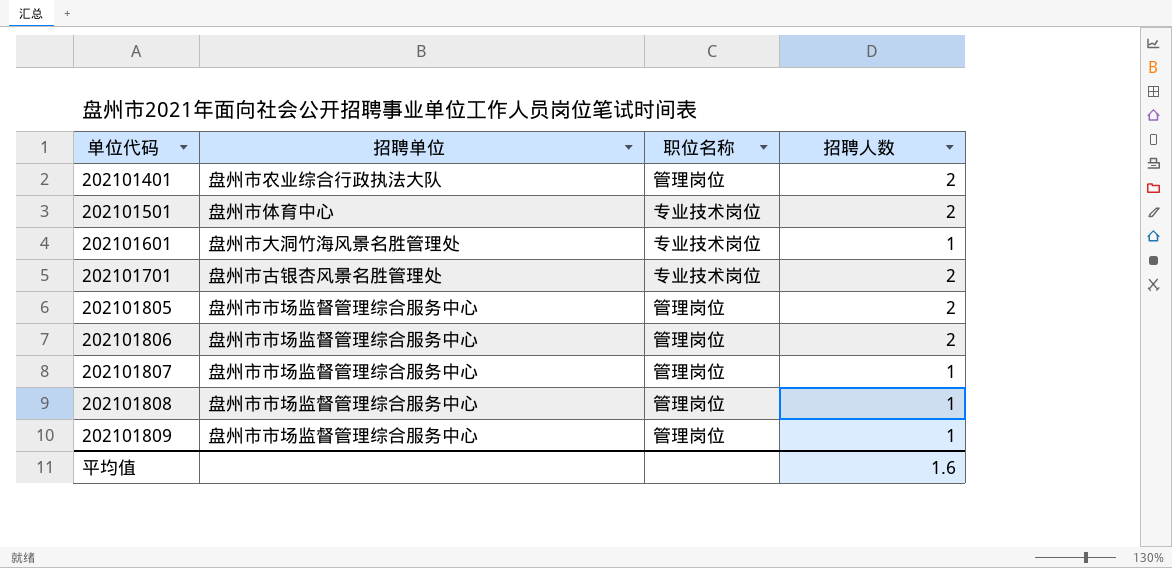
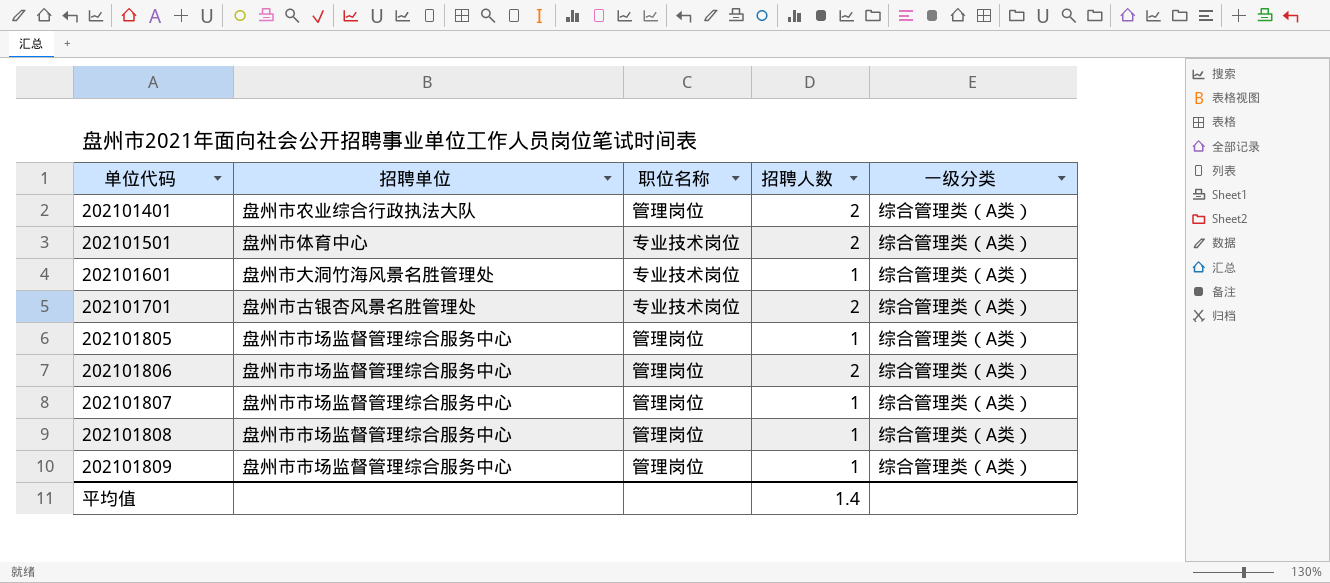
column 一级分类 | position: none -> 5
202101805 | 招聘人数: 2 -> 1
平均值 | 招聘人数: 1.6 -> 1.4

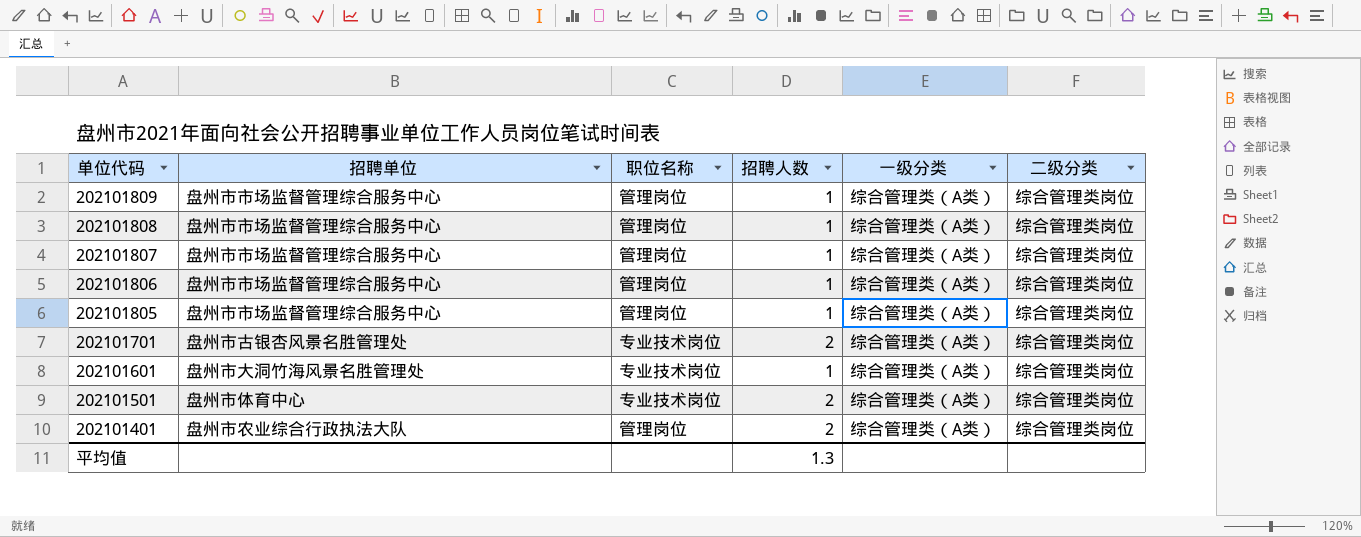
row order: 单位代码 ascending -> 单位代码 descending
column 二级分类 | position: none -> 6
202101806 | 招聘人数: 2 -> 1
平均值 | 招聘人数: 1.4 -> 1.3

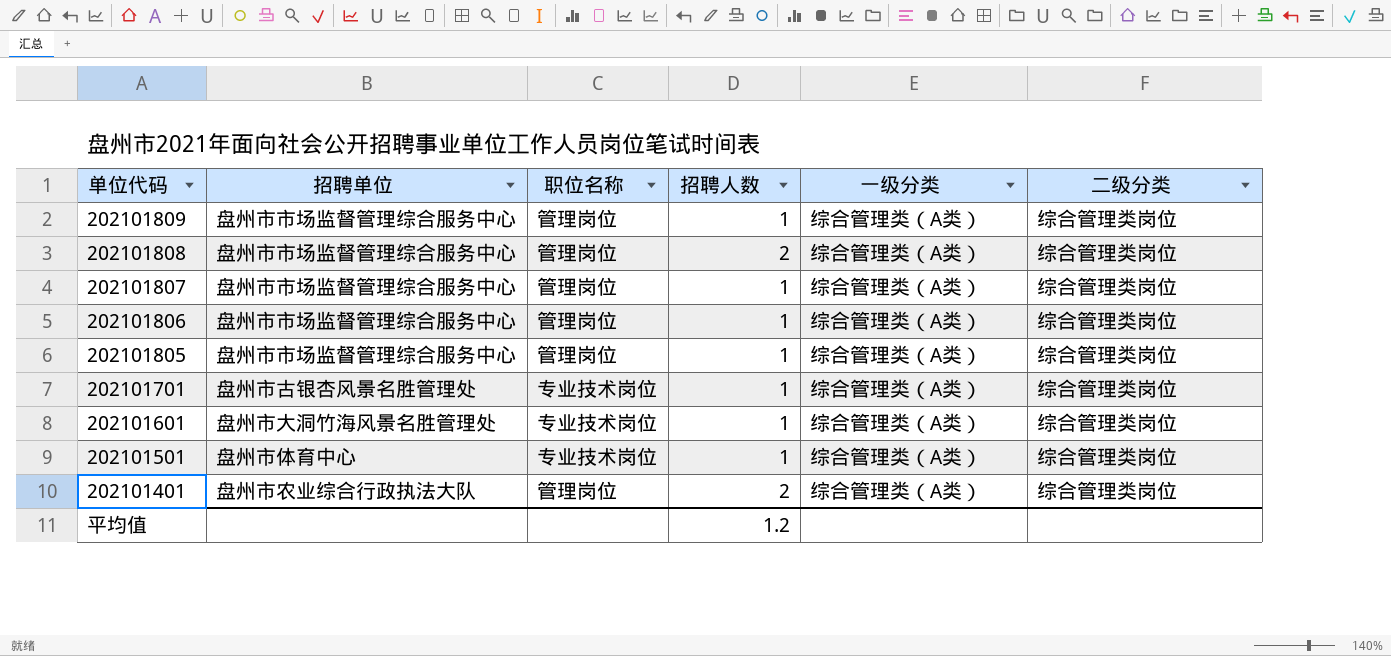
202101808 | 招聘人数: 1 -> 2
202101701 | 招聘人数: 2 -> 1
202101501 | 招聘人数: 2 -> 1
平均值 | 招聘人数: 1.3 -> 1.2

